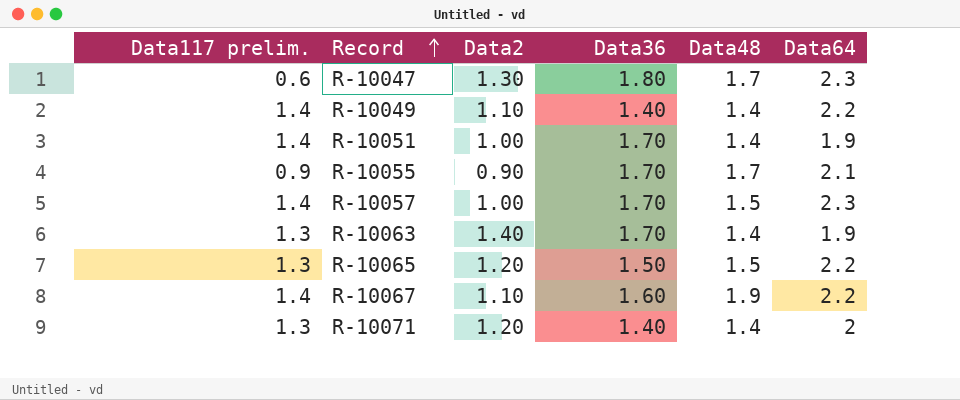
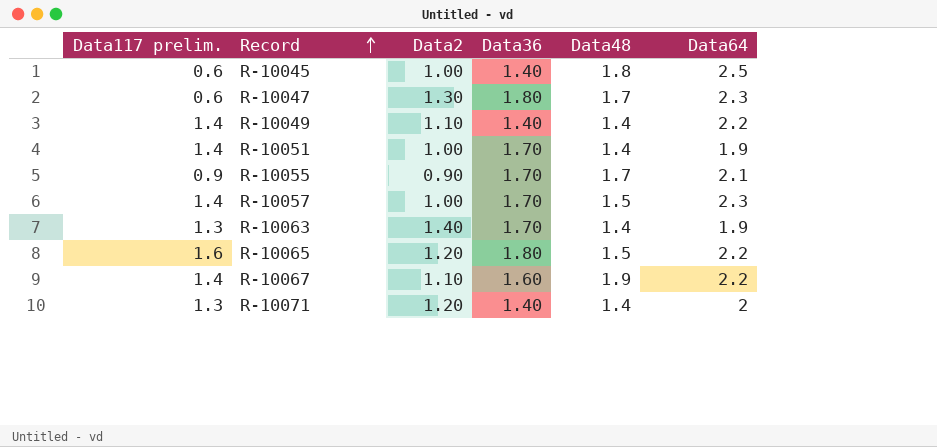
row R-10045: none -> 0.6 | 1.00 | 1.40 | 1.8 | 2.5
R-10065 | Data117 prelim.: 1.3 -> 1.6
R-10065 | Data36: 1.50 -> 1.80

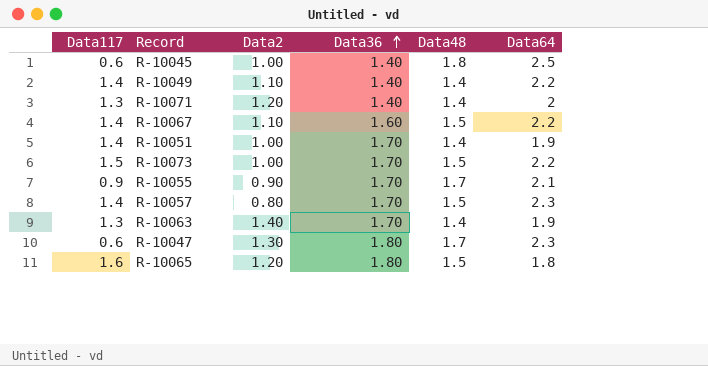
row order: Record ascending -> Data36 ascending
column name: Data117 prelim. -> Data117
R-10067 | Data48: 1.9 -> 1.5
row R-10073: none -> 1.5 | 1.00 | 1.70 | 1.5 | 2.2
R-10057 | Data2: 1.00 -> 0.80
R-10065 | Data64: 2.2 -> 1.8

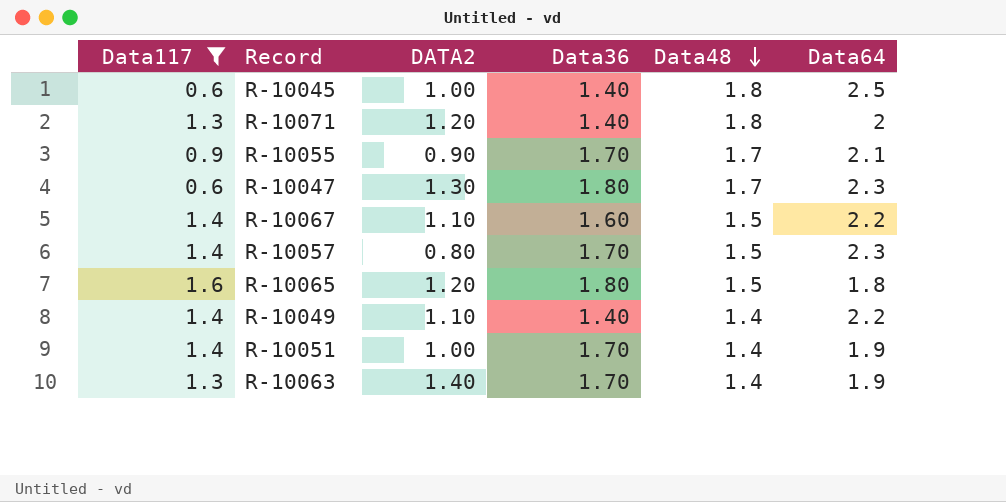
filter: none -> Data117 != 1.5
row order: Data36 ascending -> Data48 descending
column name: Data2 -> DATA2
R-10071 | Data48: 1.4 -> 1.8

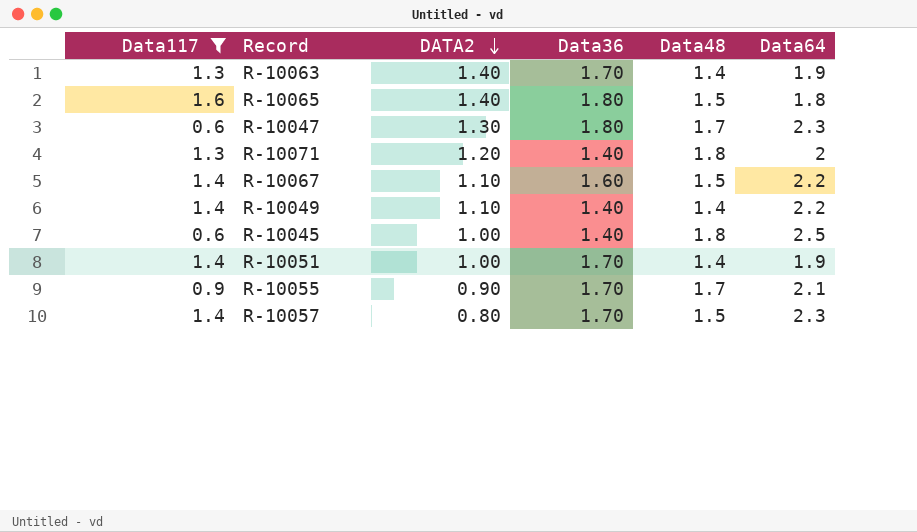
row order: Data48 descending -> DATA2 descending
R-10065 | DATA2: 1.20 -> 1.40

